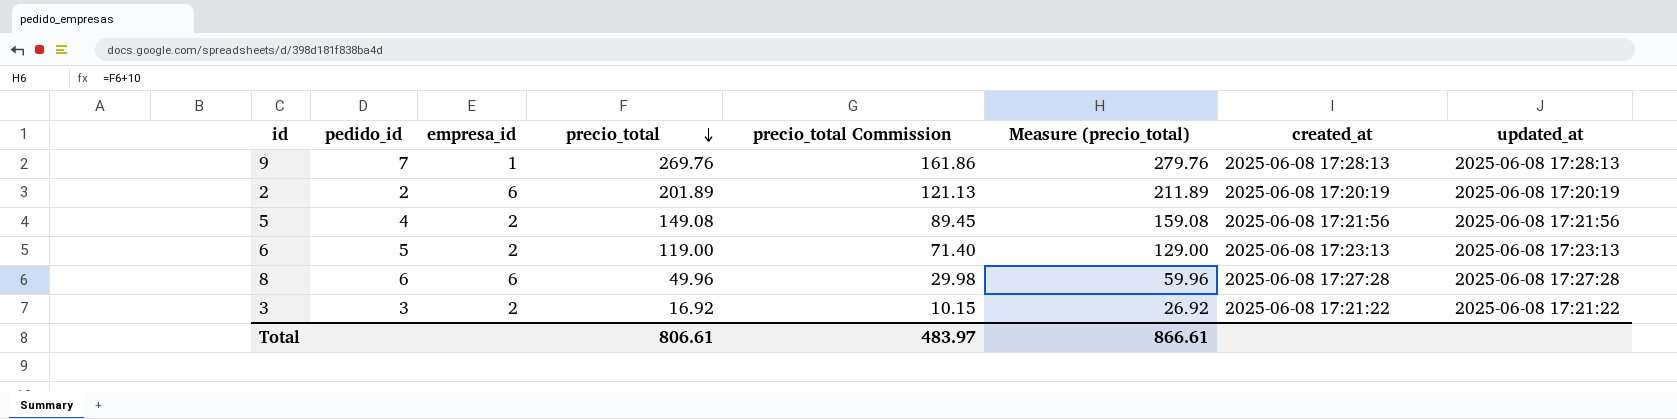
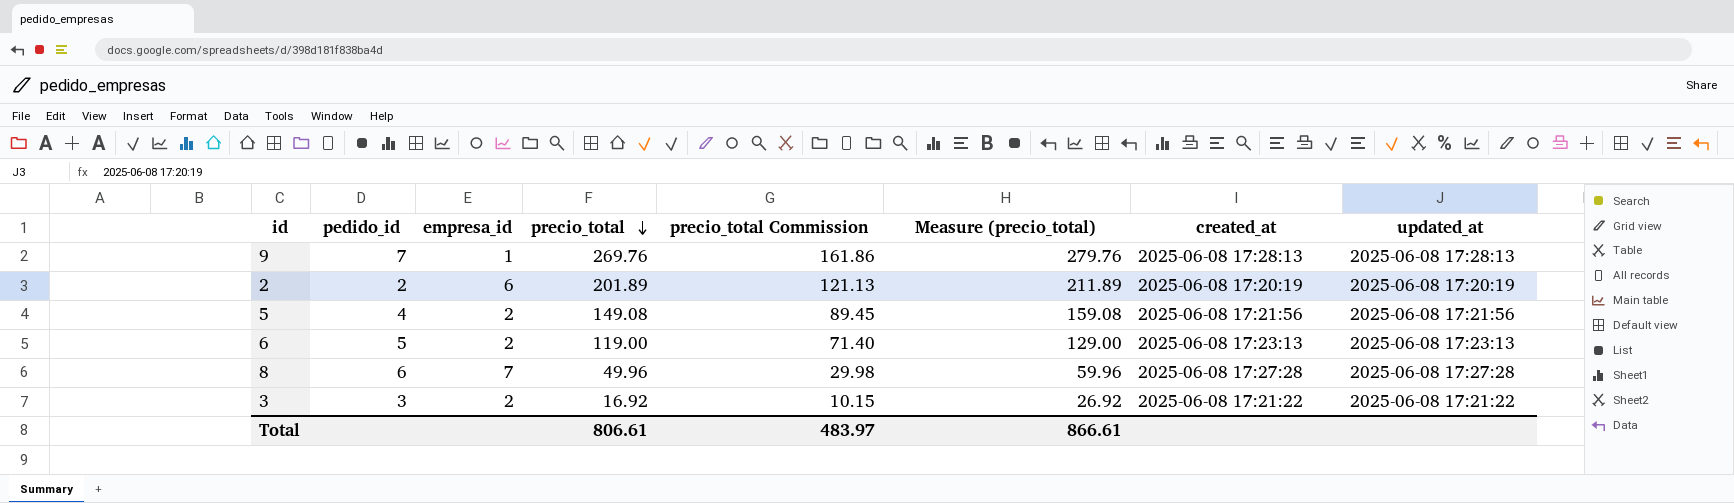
8 | empresa_id: 6 -> 7

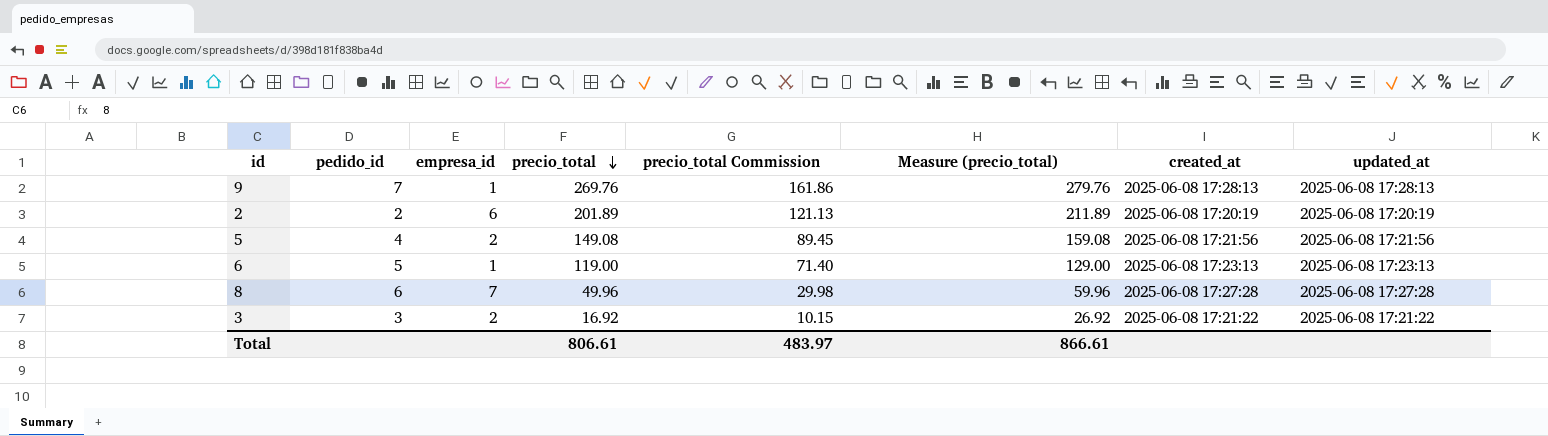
6 | empresa_id: 2 -> 1

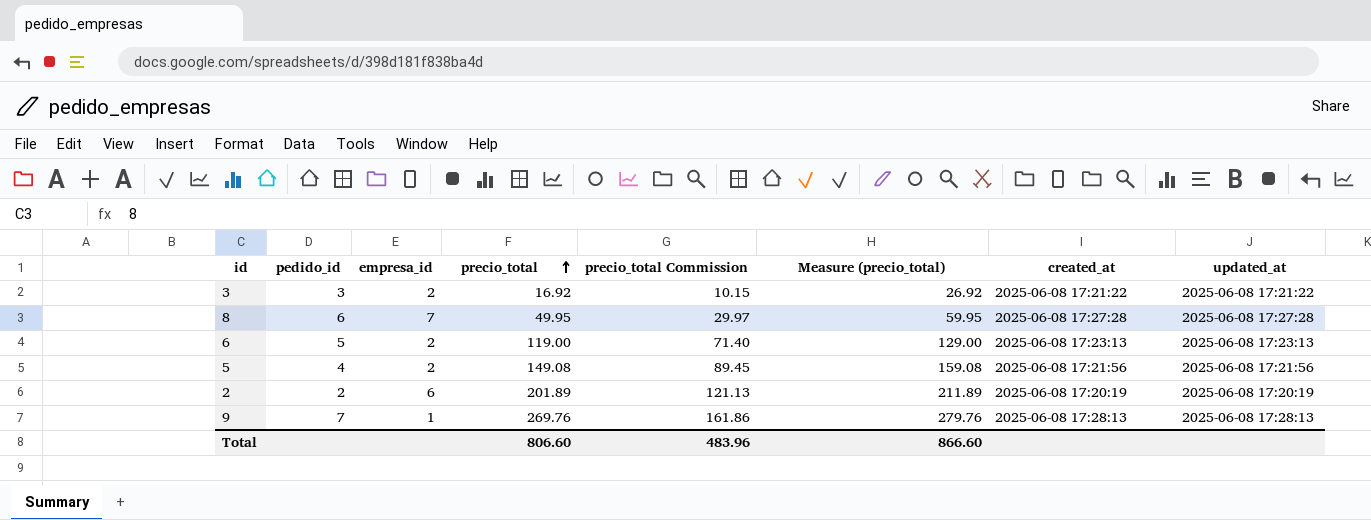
row order: precio_total descending -> precio_total ascending
8 | precio_total: 49.96 -> 49.95
8 | precio_total Commission: 29.98 -> 29.97
8 | Measure (precio_total): 59.96 -> 59.95
6 | empresa_id: 1 -> 2
Total | precio_total: 806.61 -> 806.60
Total | precio_total Commission: 483.97 -> 483.96
Total | Measure (precio_total): 866.61 -> 866.60

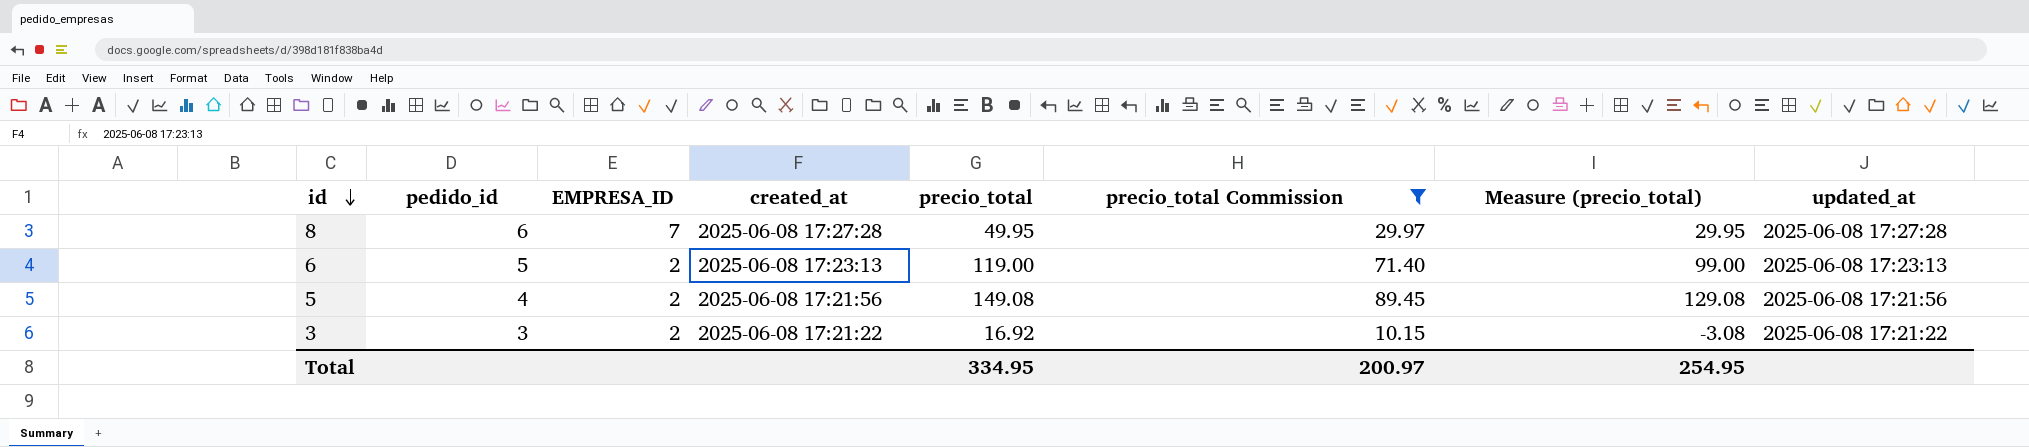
filter: none -> precio_total Commission <= 89.45
row order: precio_total ascending -> id descending
column name: empresa_id -> EMPRESA_ID
column created_at | position: 7 -> 4
column Measure (precio_total) | formula: [precio_total] + 10 -> [precio_total] - 20
Total | precio_total: 806.60 -> 334.95
Total | precio_total Commission: 483.96 -> 200.97
Total | Measure (precio_total): 866.60 -> 254.95

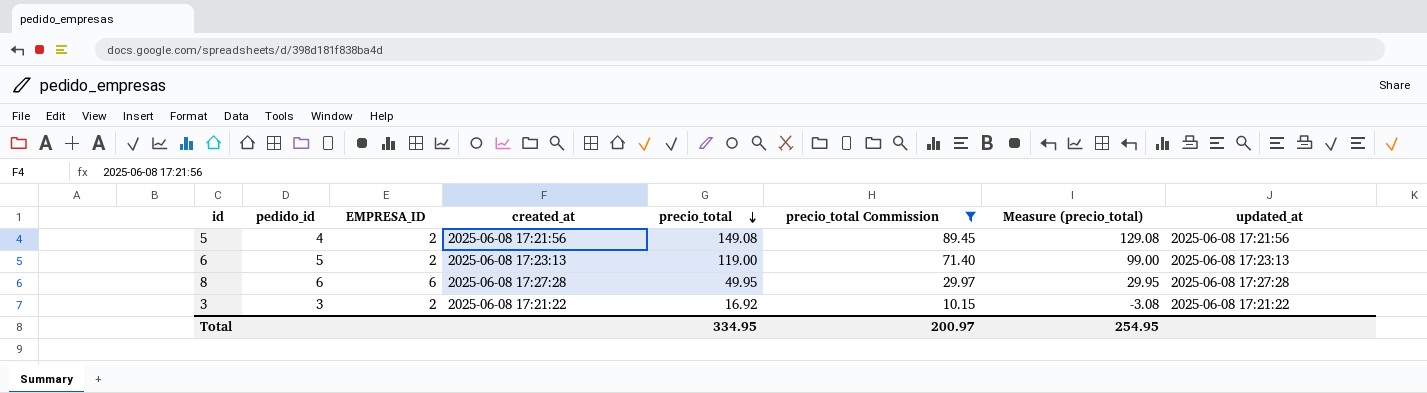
row order: id descending -> precio_total descending
8 | EMPRESA_ID: 7 -> 6

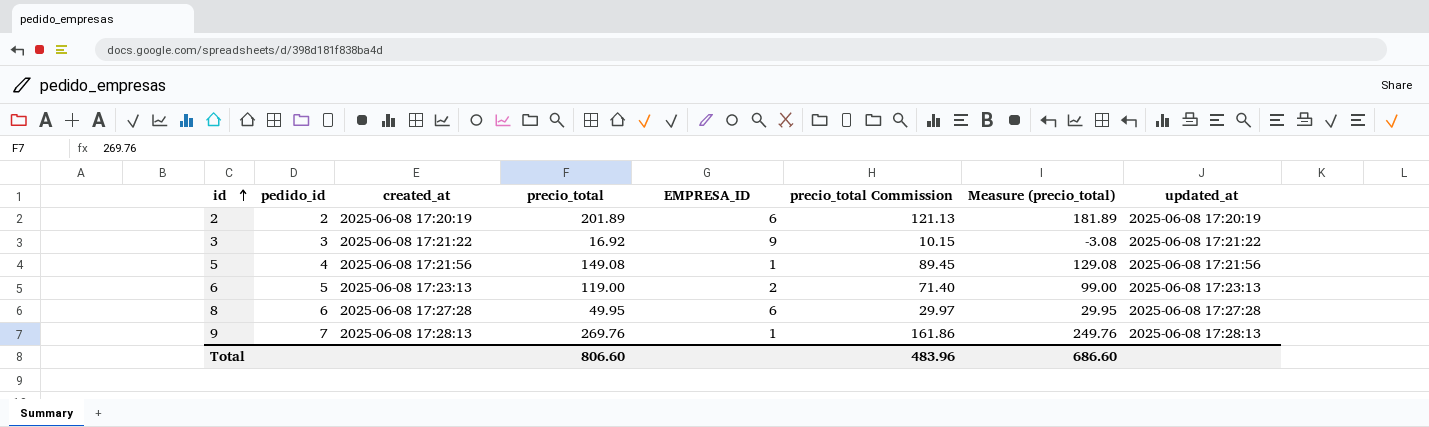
filter: precio_total Commission <= 89.45 -> none
row order: precio_total descending -> id ascending
column EMPRESA_ID | position: 3 -> 5
3 | EMPRESA_ID: 2 -> 9
5 | EMPRESA_ID: 2 -> 1
Total | precio_total: 334.95 -> 806.60
Total | precio_total Commission: 200.97 -> 483.96
Total | Measure (precio_total): 254.95 -> 686.60

